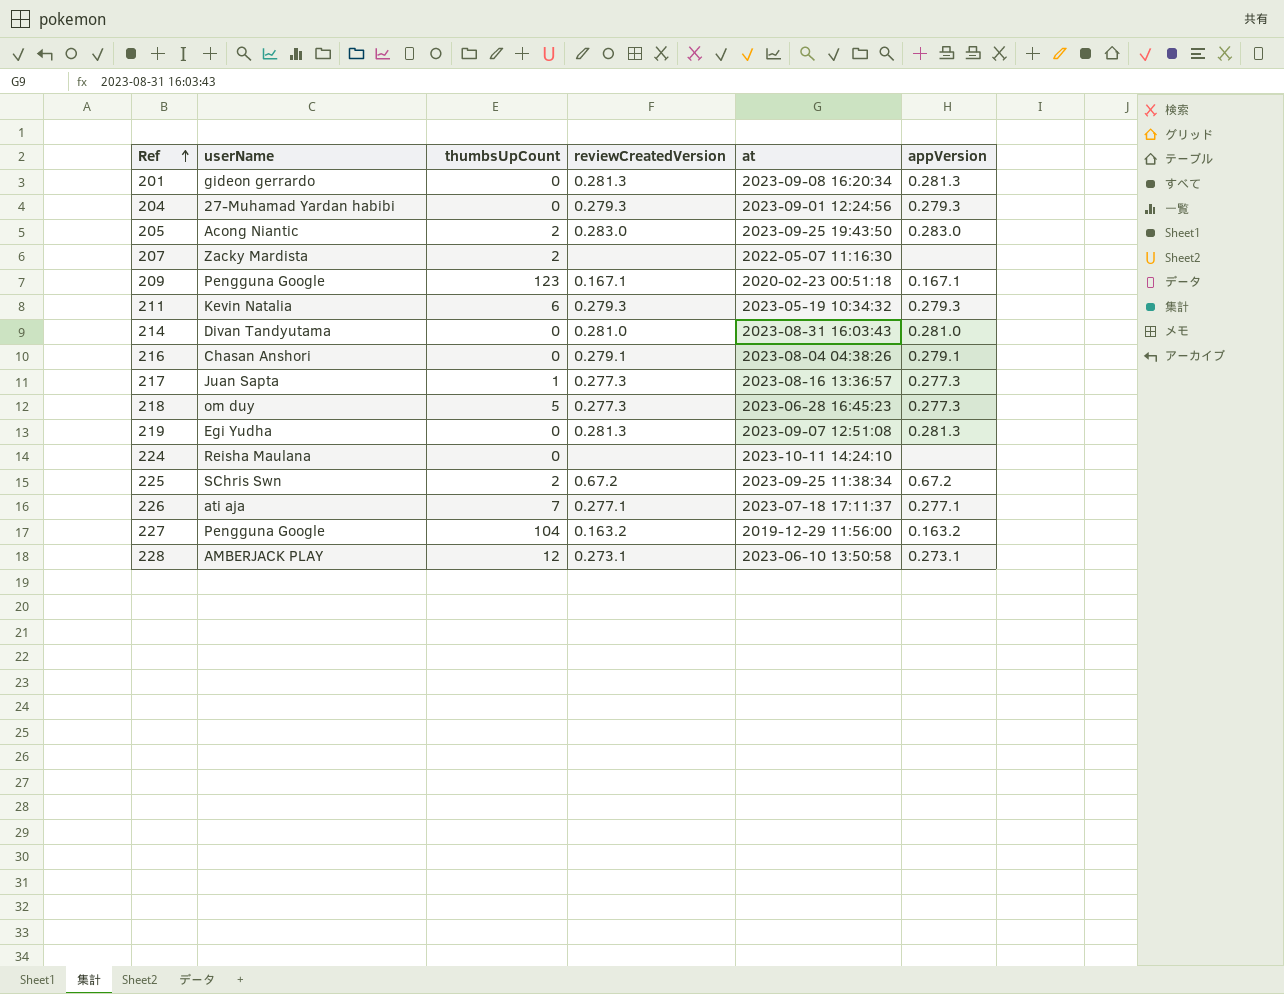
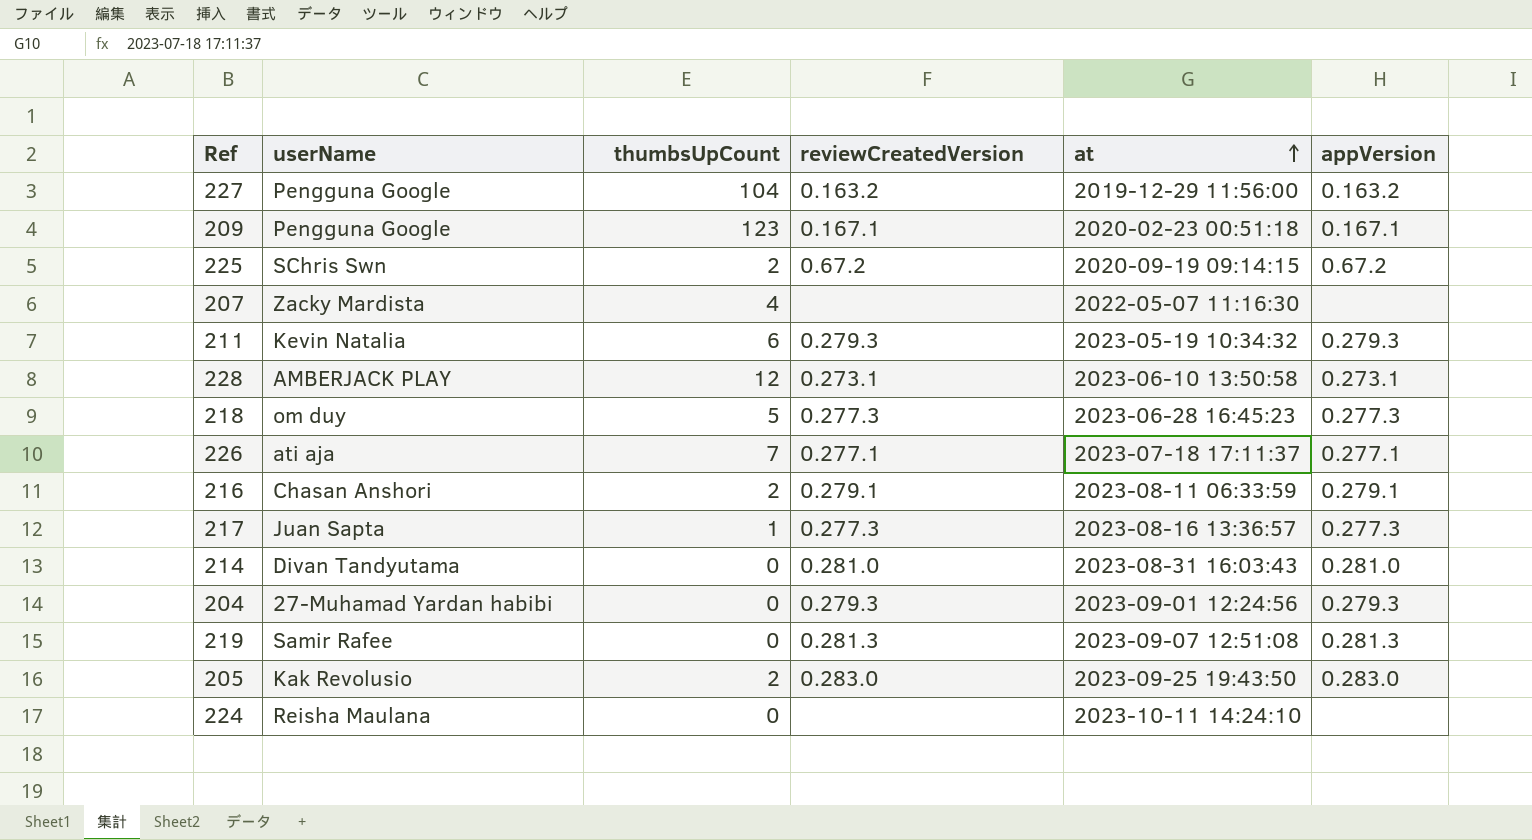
row order: Ref ascending -> at ascending
row 201: gideon gerrardo | 0 | 0.281.3 | 2023-09-08 16:20:34 | 0.281.3 -> none
225 | at: 2023-09-25 11:38:34 -> 2020-09-19 09:14:15
207 | thumbsUpCount: 2 -> 4
216 | thumbsUpCount: 0 -> 2
216 | at: 2023-08-04 04:38:26 -> 2023-08-11 06:33:59
219 | userName: Egi Yudha -> Samir Rafee
205 | userName: Acong Niantic -> Kak Revolusio

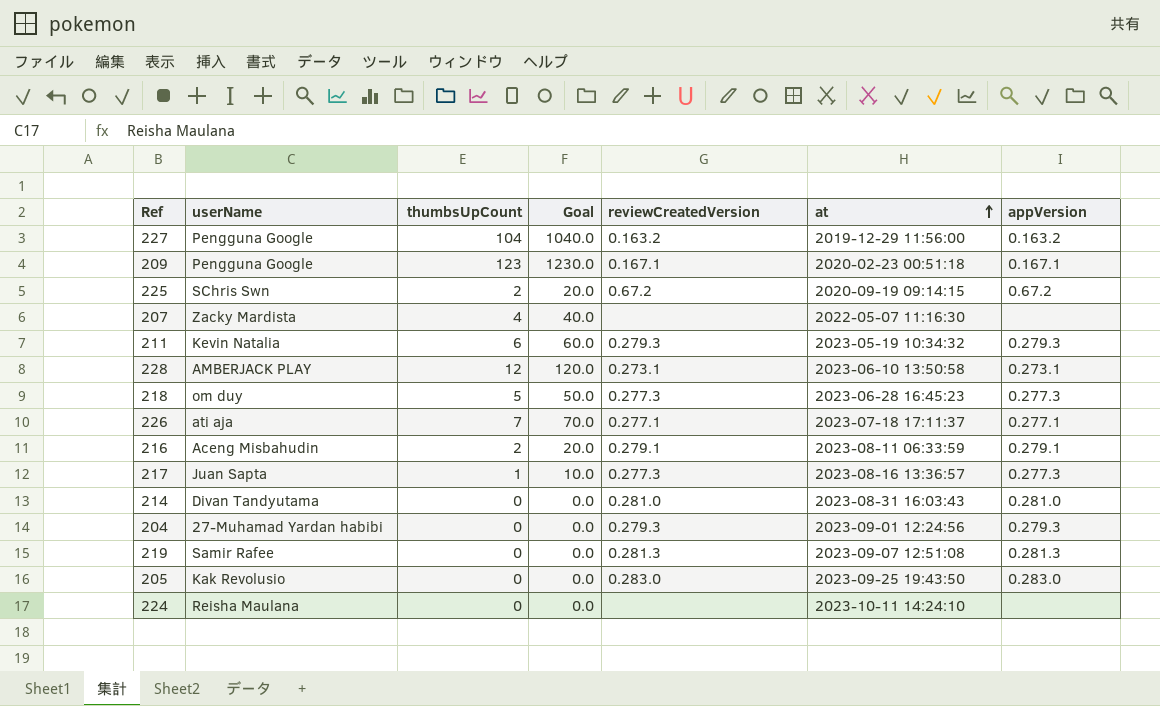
column Goal | formula: none -> [thumbsUpCount] * 10
216 | userName: Chasan Anshori -> Aceng Misbahudin
205 | thumbsUpCount: 2 -> 0

